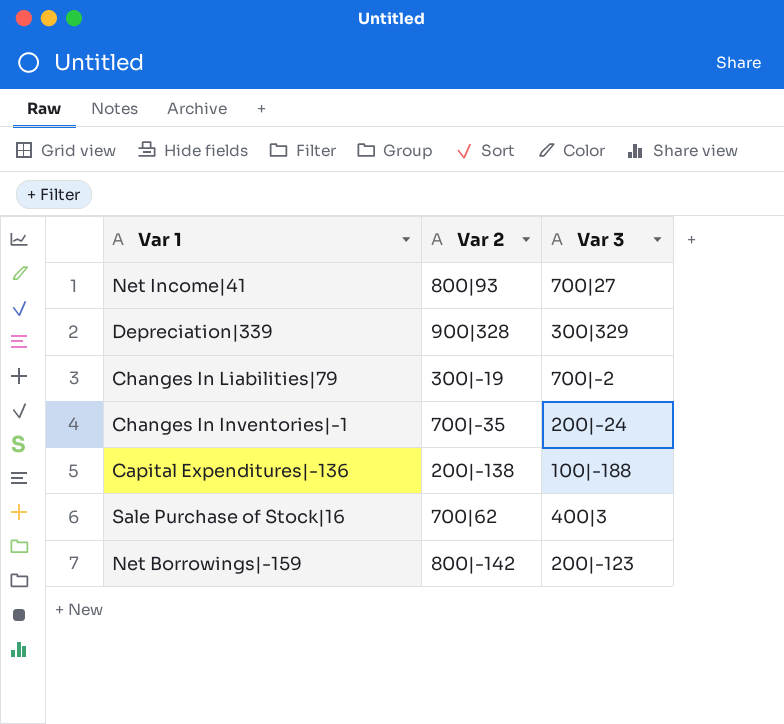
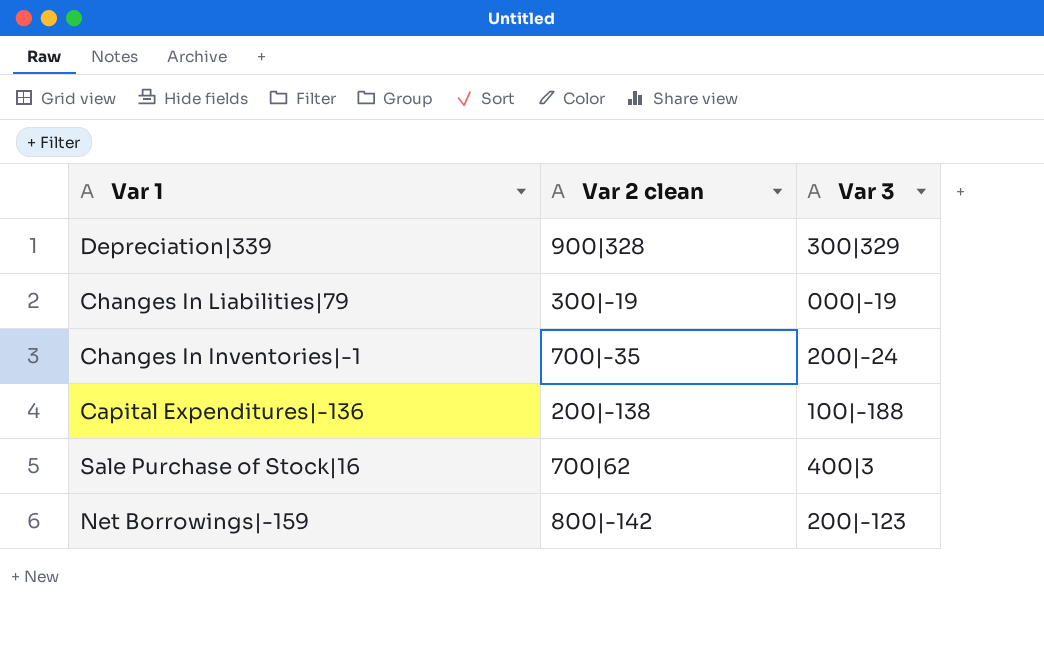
column name: Var 2 -> Var 2 clean
row Net Income|41: 800|93 | 700|27 -> none
Changes In Liabilities|79 | Var 3: 700|-2 -> 000|-19

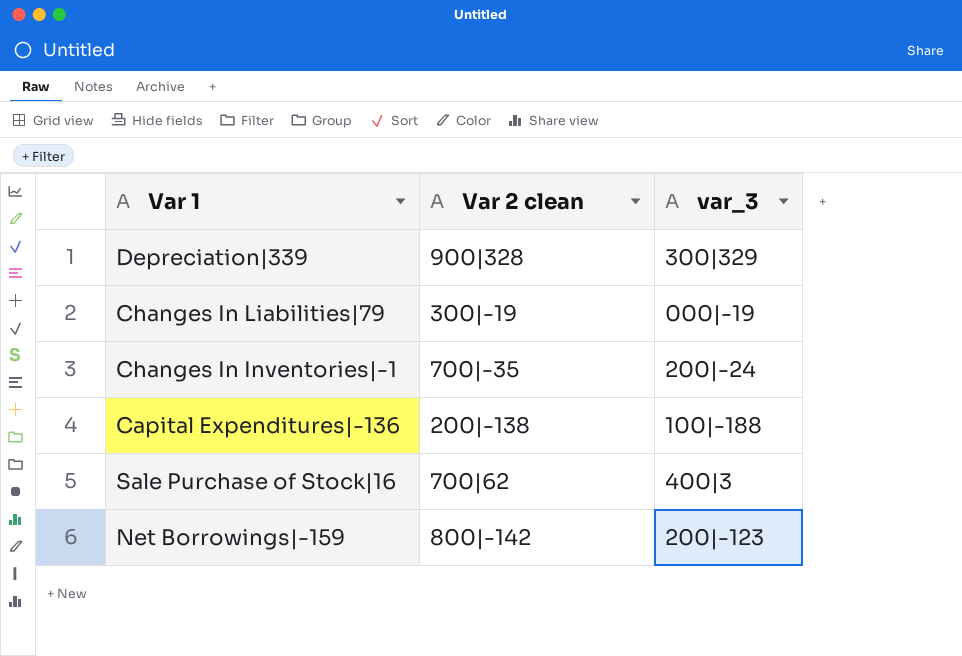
column name: Var 3 -> var_3

